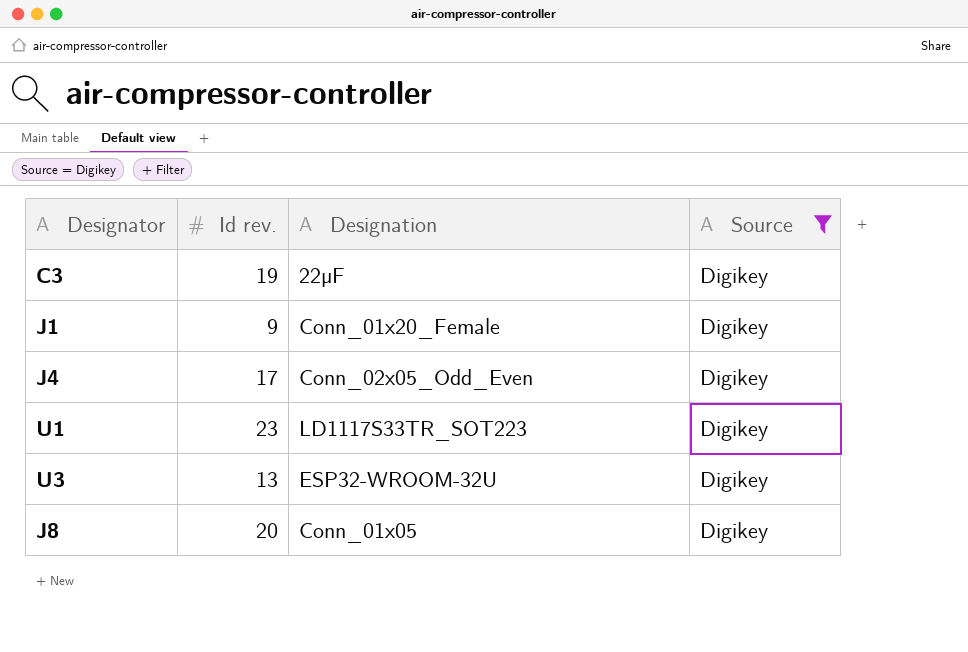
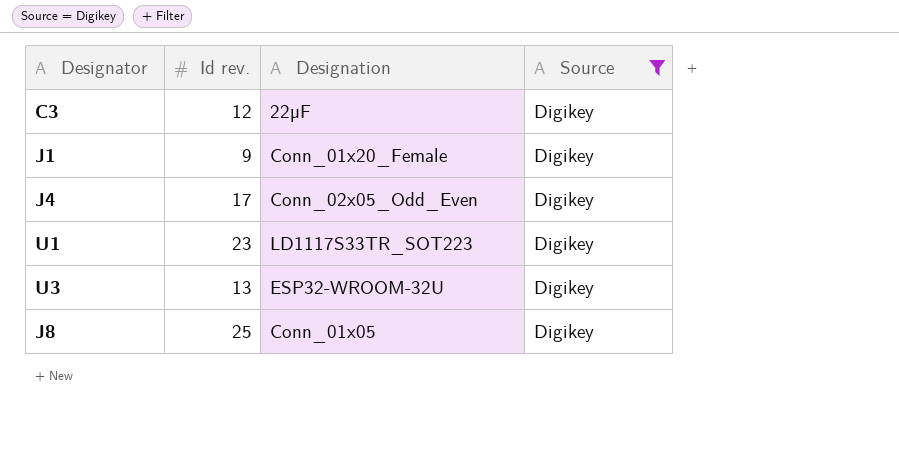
C3 | Id rev.: 19 -> 12
J8 | Id rev.: 20 -> 25

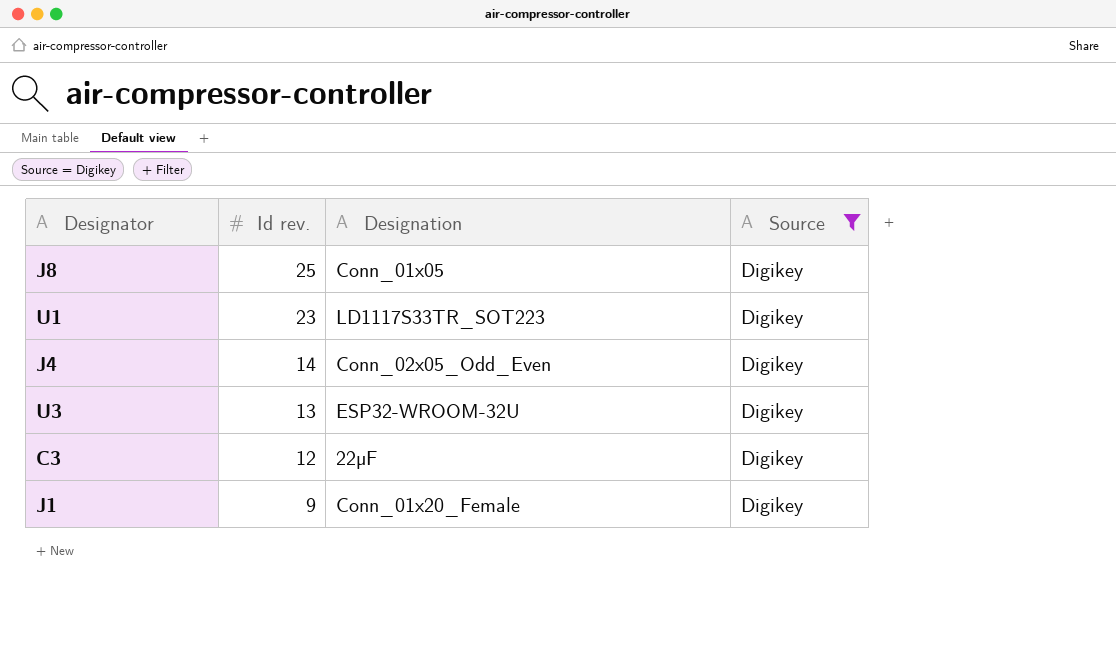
row order: none -> Id rev. descending
J4 | Id rev.: 17 -> 14

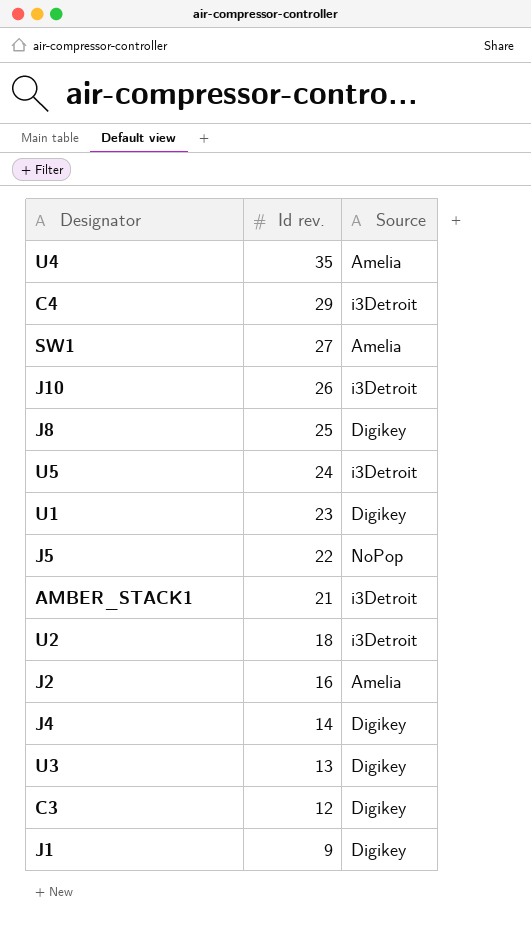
filter: Source = Digikey -> none
column Designation | position: 3 -> none

